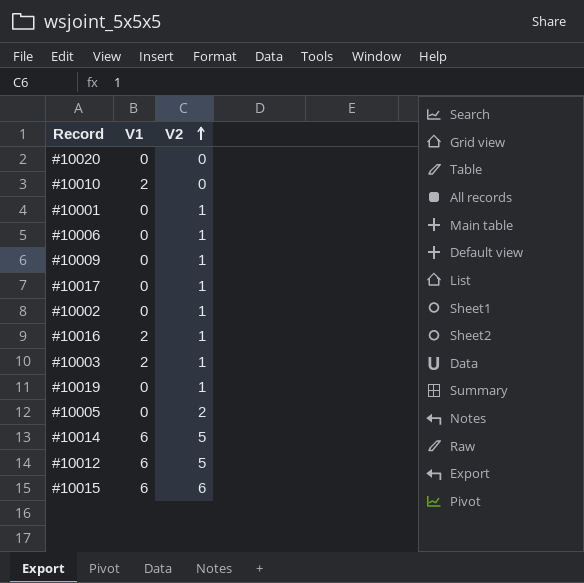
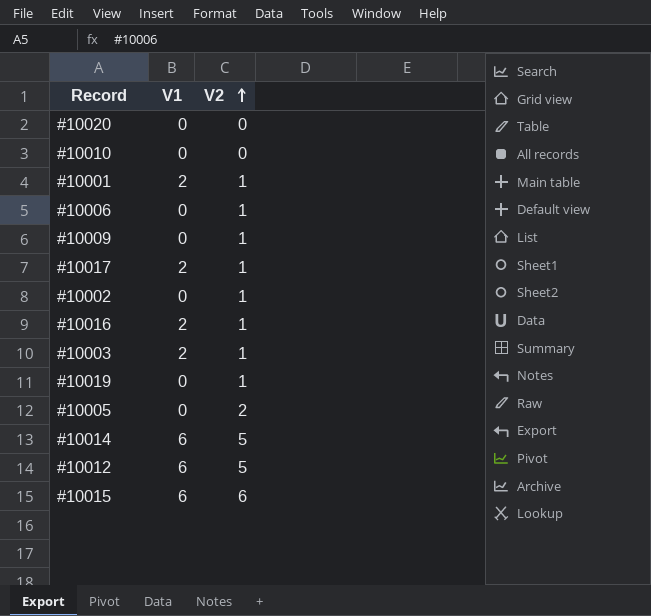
#10010 | V1: 2 -> 0
#10001 | V1: 0 -> 2
#10017 | V1: 0 -> 2

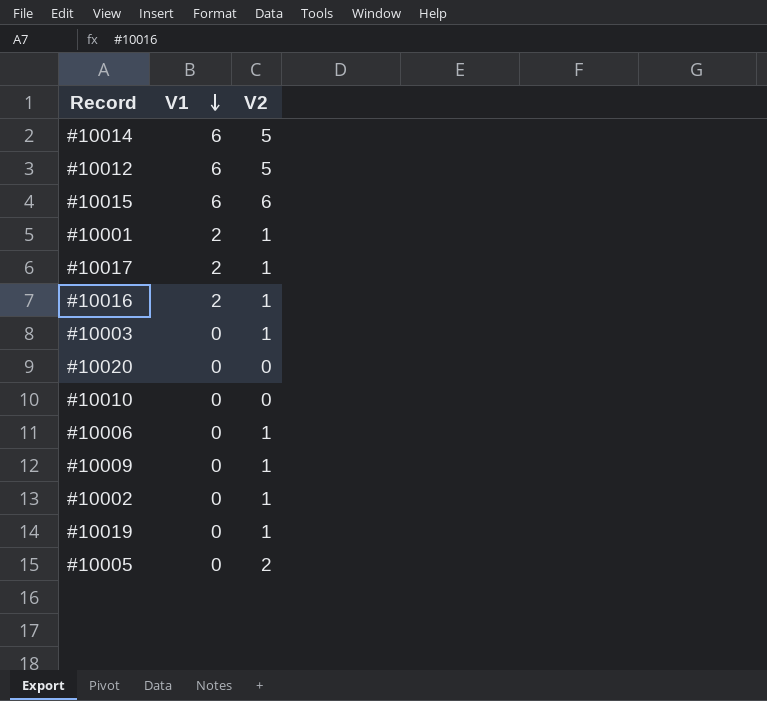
row order: V2 ascending -> V1 descending
#10003 | V1: 2 -> 0

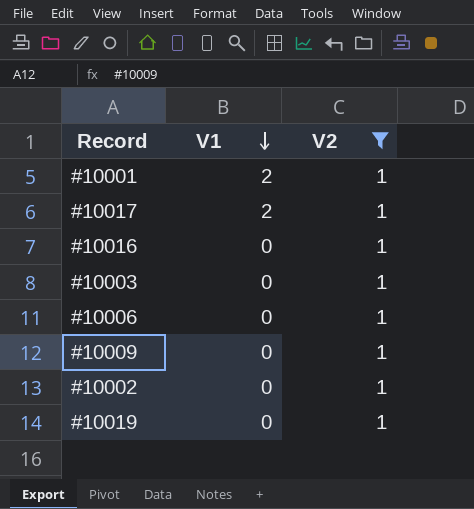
filter: none -> V2 = 1
#10016 | V1: 2 -> 0

